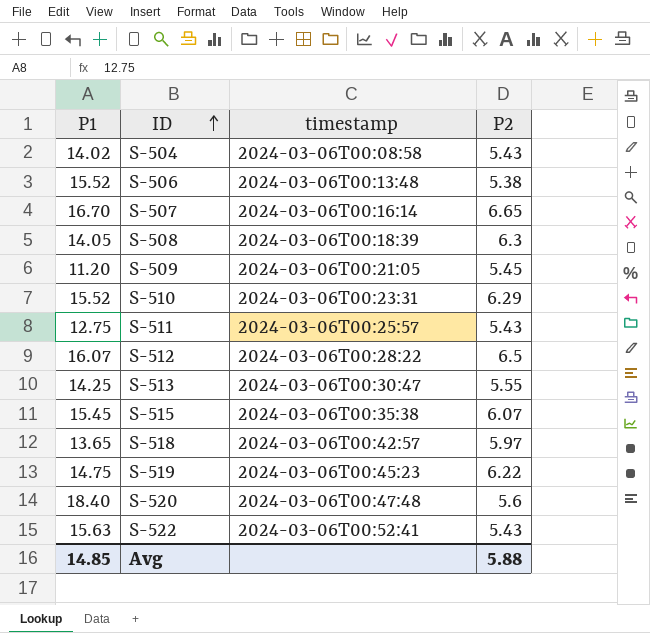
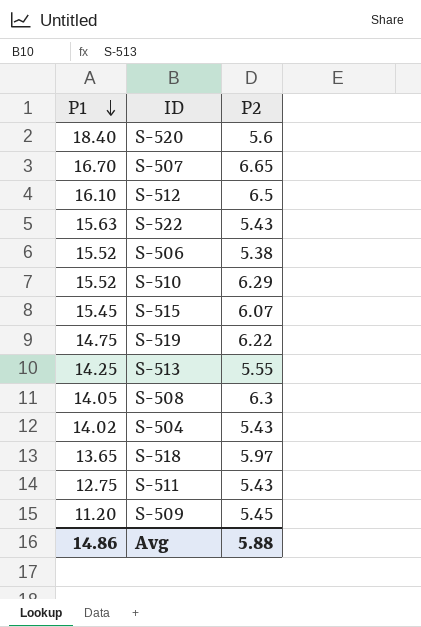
row order: ID ascending -> P1 descending
column timestamp | position: 3 -> none
S-512 | P1: 16.07 -> 16.10
Avg | P1: 14.85 -> 14.86

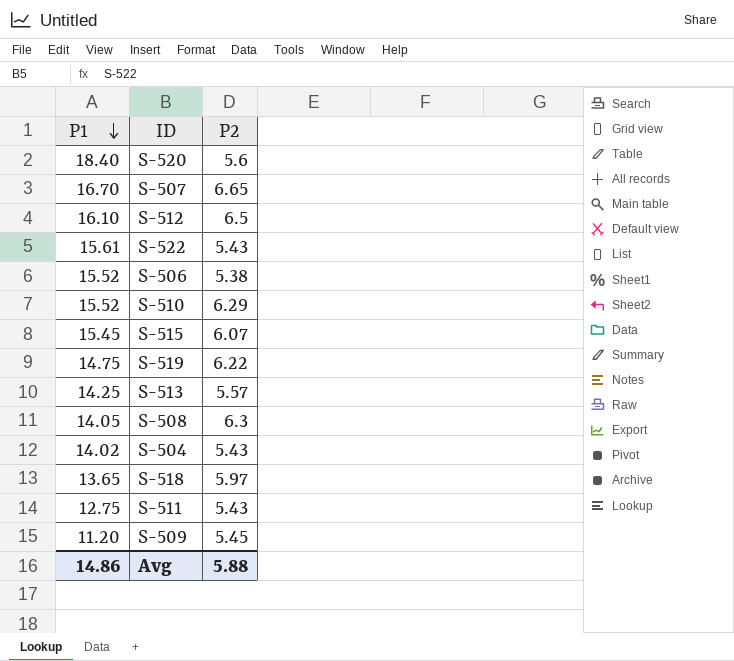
S-522 | P1: 15.63 -> 15.61
S-513 | P2: 5.55 -> 5.57

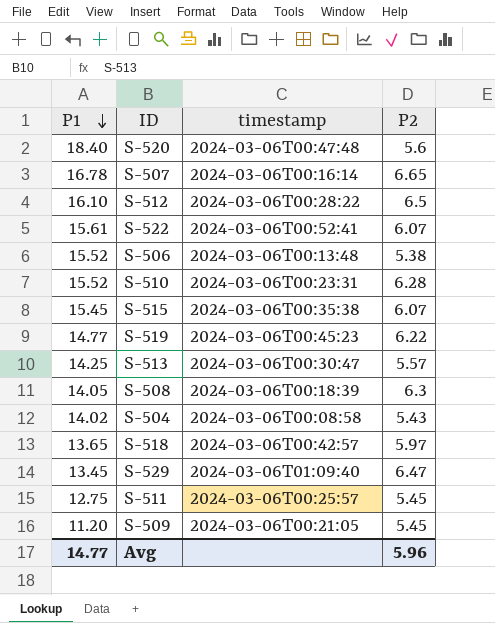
column timestamp | position: none -> 3
S-507 | P1: 16.70 -> 16.78
S-522 | P2: 5.43 -> 6.07
S-510 | P2: 6.29 -> 6.28
S-519 | P1: 14.75 -> 14.77
row S-529: none -> 13.45 | 2024-03-06T01:09:40 | 6.47
S-511 | P2: 5.43 -> 5.45
Avg | P1: 14.86 -> 14.77
Avg | P2: 5.88 -> 5.96

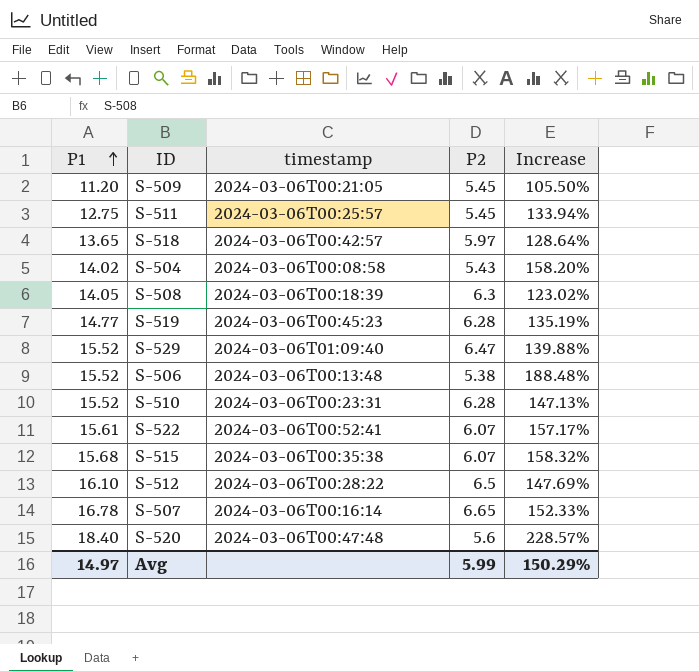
row order: P1 descending -> P1 ascending
column Increase | formula: none -> ([P1] - [P2]) / [P2]
row S-513: 14.25 | 2024-03-06T00:30:47 | 5.57 -> none
S-519 | P2: 6.22 -> 6.28
S-529 | P1: 13.45 -> 15.52
S-515 | P1: 15.45 -> 15.68
Avg | P1: 14.77 -> 14.97
Avg | P2: 5.96 -> 5.99

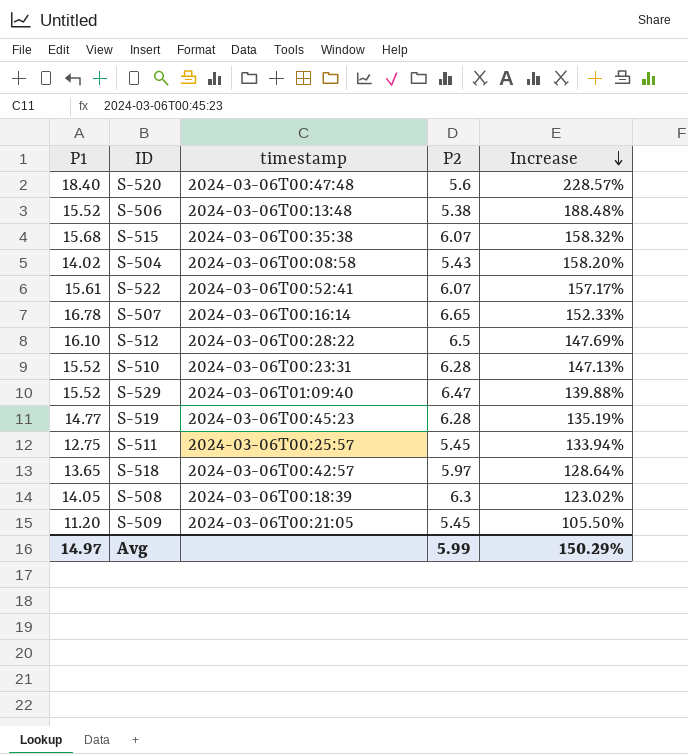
row order: P1 ascending -> Increase descending

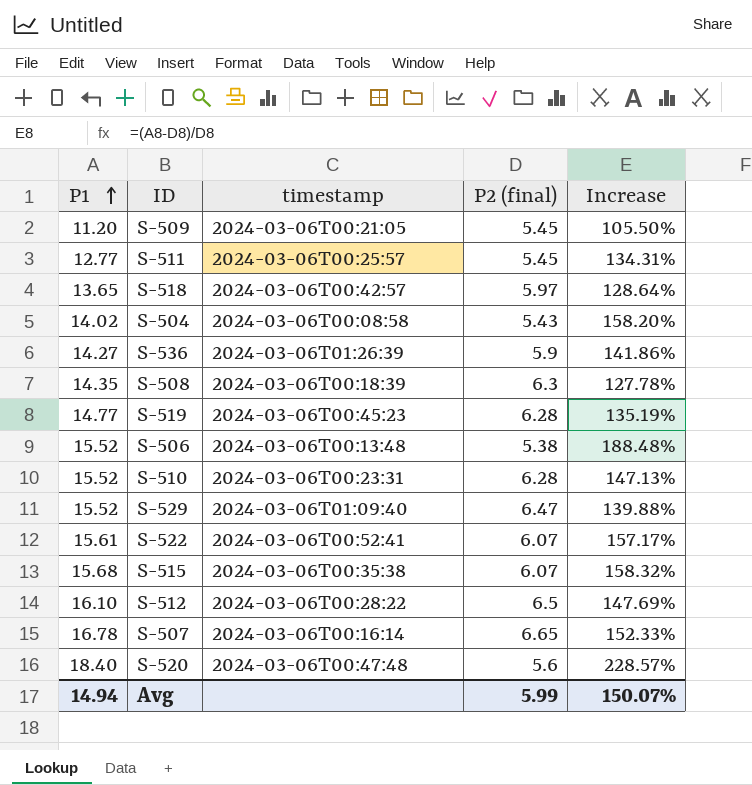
row order: Increase descending -> P1 ascending
column name: P2 -> P2 (final)
S-511 | P1: 12.75 -> 12.77
S-511 | Increase: 133.94% -> 134.31%
row S-536: none -> 14.27 | 2024-03-06T01:26:39 | 5.9 | 141.86%
S-508 | P1: 14.05 -> 14.35
S-508 | Increase: 123.02% -> 127.78%
Avg | P1: 14.97 -> 14.94
Avg | Increase: 150.29% -> 150.07%

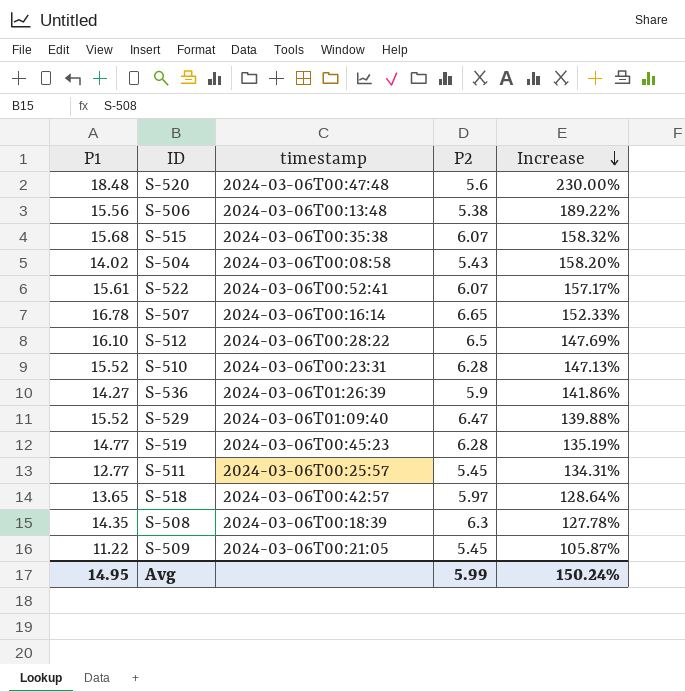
row order: P1 ascending -> Increase descending
column name: P2 (final) -> P2
S-520 | P1: 18.40 -> 18.48
S-520 | Increase: 228.57% -> 230.00%
S-506 | P1: 15.52 -> 15.56
S-506 | Increase: 188.48% -> 189.22%
S-509 | P1: 11.20 -> 11.22
S-509 | Increase: 105.50% -> 105.87%
Avg | P1: 14.94 -> 14.95
Avg | Increase: 150.07% -> 150.24%

